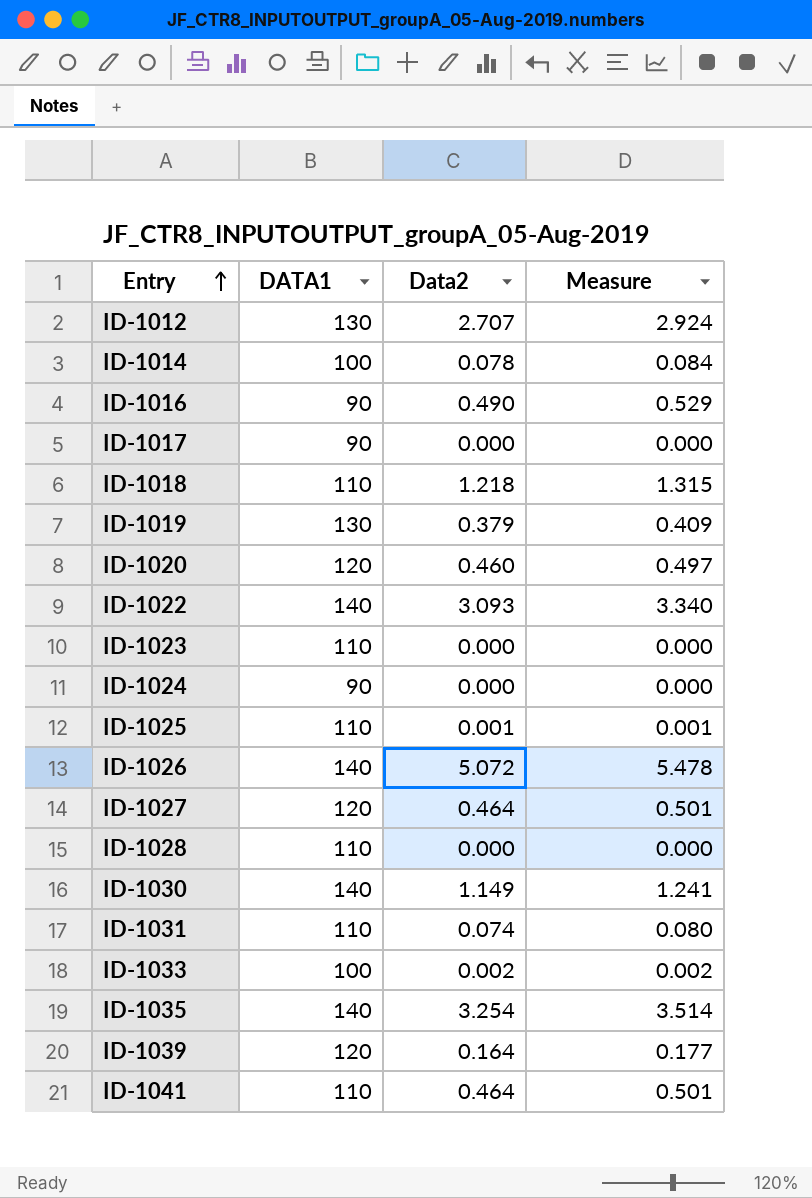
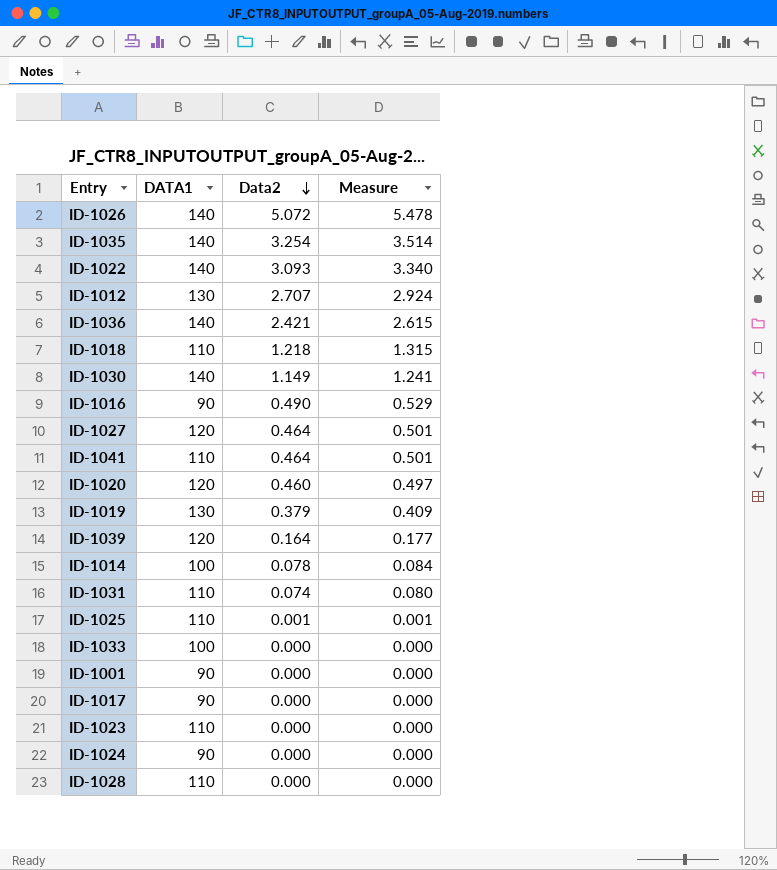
row order: Entry ascending -> Data2 descending
row ID-1036: none -> 140 | 2.421 | 2.615
ID-1033 | Data2: 0.002 -> 0.000
ID-1033 | Measure: 0.002 -> 0.000
row ID-1001: none -> 90 | 0.000 | 0.000

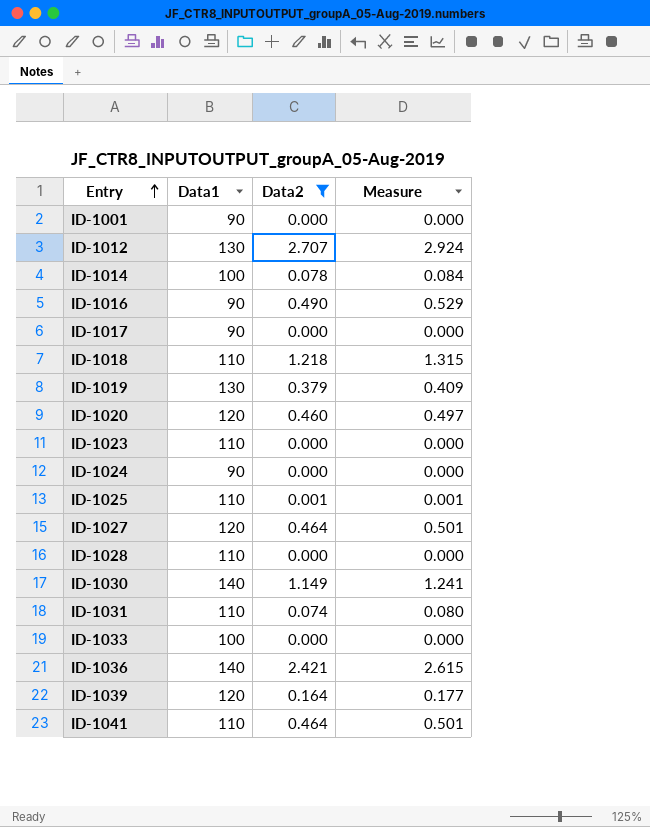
filter: none -> Data2 <= 2.707
row order: Data2 descending -> Entry ascending
column name: DATA1 -> Data1

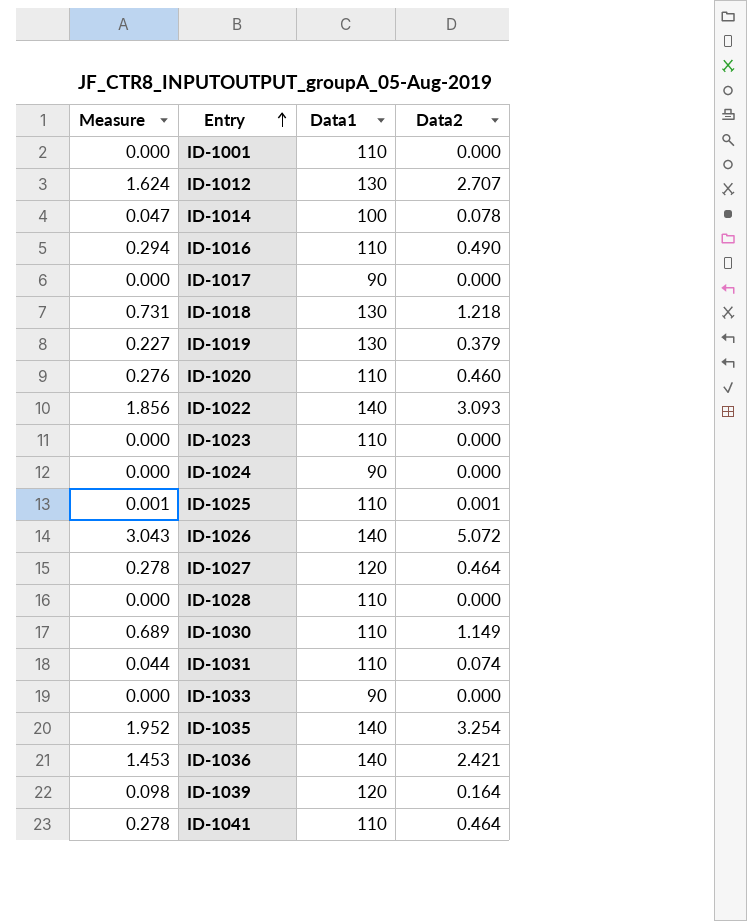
filter: Data2 <= 2.707 -> none
column Measure | formula: [Data2] * 1.08 -> [Data2] * 0.6
column Measure | position: 4 -> 1
ID-1001 | Data1: 90 -> 110
ID-1016 | Data1: 90 -> 110
ID-1018 | Data1: 110 -> 130
ID-1020 | Data1: 120 -> 110
ID-1030 | Data1: 140 -> 110
ID-1033 | Data1: 100 -> 90

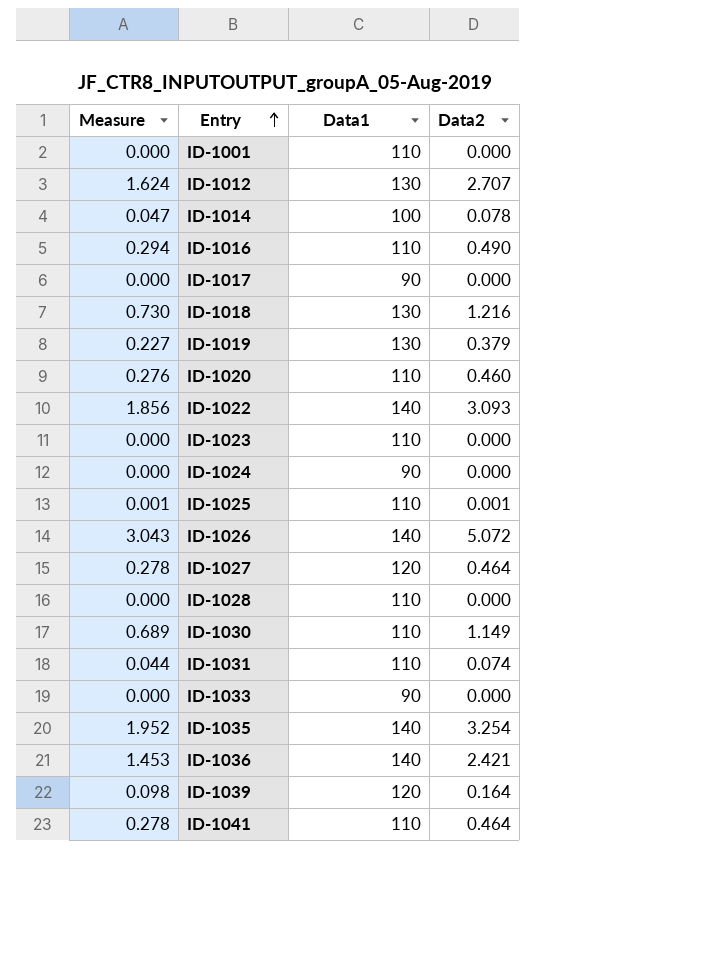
ID-1018 | Measure: 0.731 -> 0.730
ID-1018 | Data2: 1.218 -> 1.216

